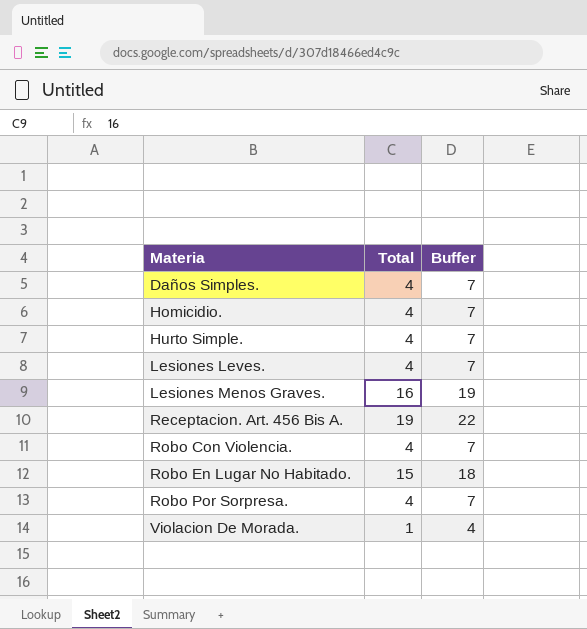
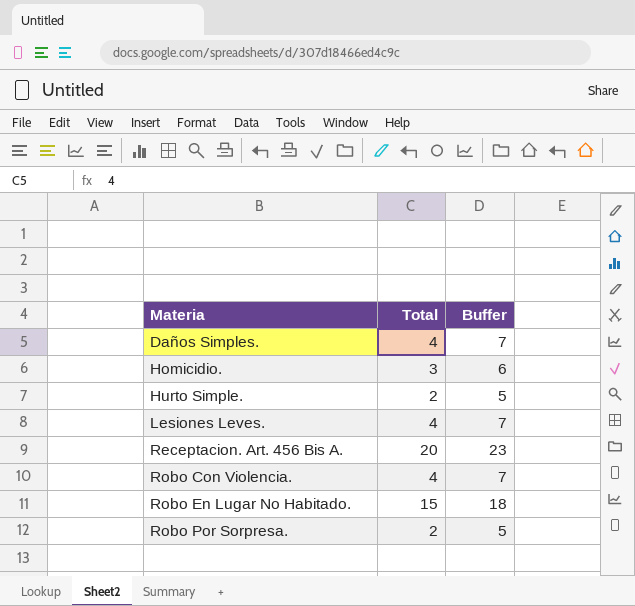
row Lesiones Menos Graves.: 16 | 19 -> none
row Violacion De Morada.: 1 | 4 -> none
Homicidio. | Total: 4 -> 3
Homicidio. | Buffer: 7 -> 6
Hurto Simple. | Total: 4 -> 2
Hurto Simple. | Buffer: 7 -> 5
Receptacion. Art. 456 Bis A. | Total: 19 -> 20
Receptacion. Art. 456 Bis A. | Buffer: 22 -> 23
Robo Por Sorpresa. | Total: 4 -> 2
Robo Por Sorpresa. | Buffer: 7 -> 5

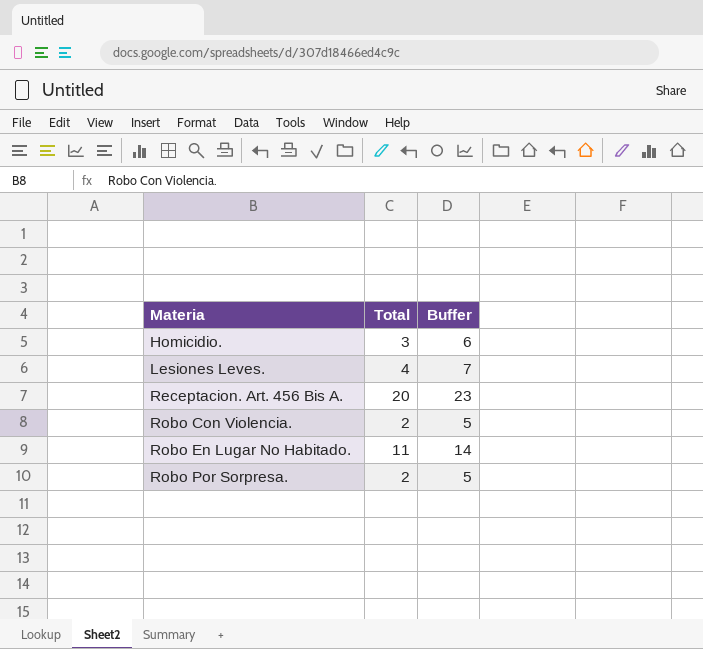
row Daños Simples.: 4 | 7 -> none
row Hurto Simple.: 2 | 5 -> none
Robo Con Violencia. | Total: 4 -> 2
Robo Con Violencia. | Buffer: 7 -> 5
Robo En Lugar No Habitado. | Total: 15 -> 11
Robo En Lugar No Habitado. | Buffer: 18 -> 14

